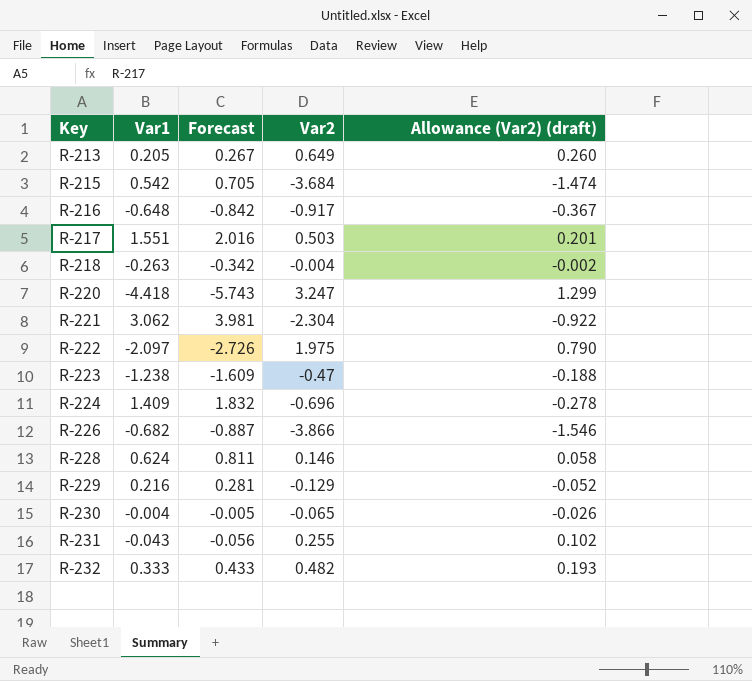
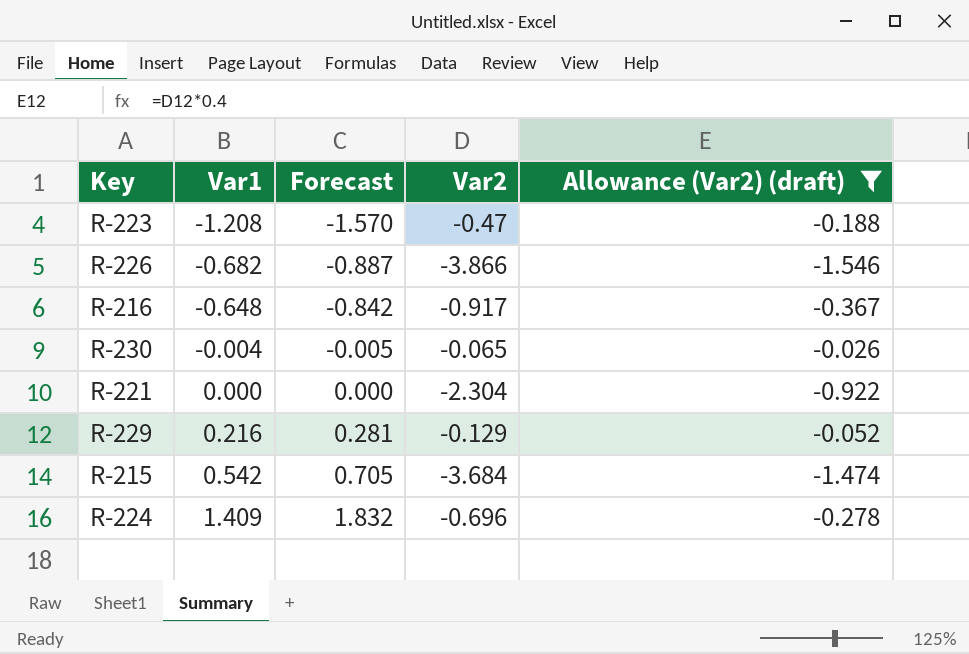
filter: none -> Allowance (Var2) (draft) <= -0.026
row order: Key ascending -> Var1 ascending
R-223 | Var1: -1.238 -> -1.208
R-223 | Forecast: -1.609 -> -1.570
R-221 | Var1: 3.062 -> 0.000
R-221 | Forecast: 3.981 -> 0.000

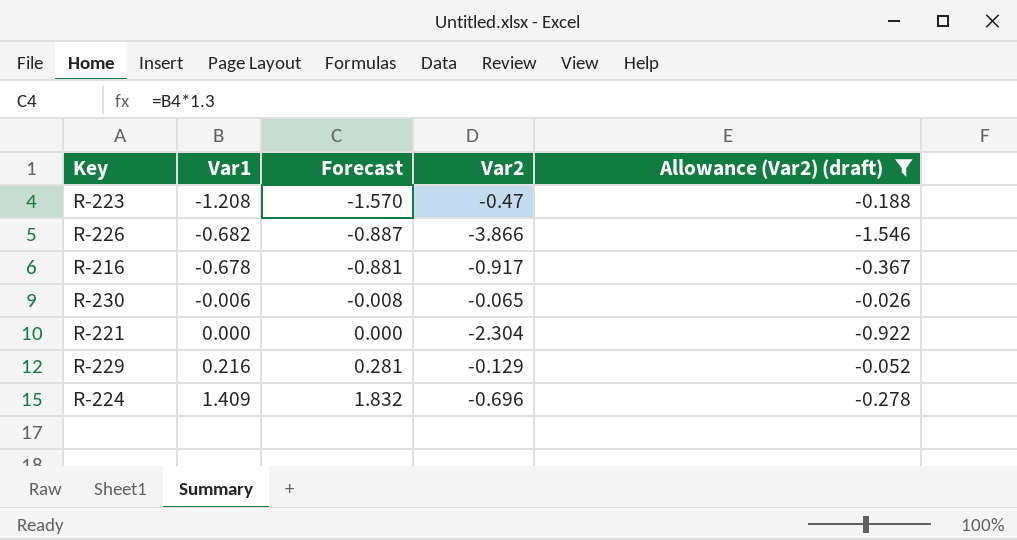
row R-215: 0.542 | 0.705 | -3.684 | -1.474 -> none
R-216 | Var1: -0.648 -> -0.678
R-216 | Forecast: -0.842 -> -0.881
R-230 | Var1: -0.004 -> -0.006
R-230 | Forecast: -0.005 -> -0.008

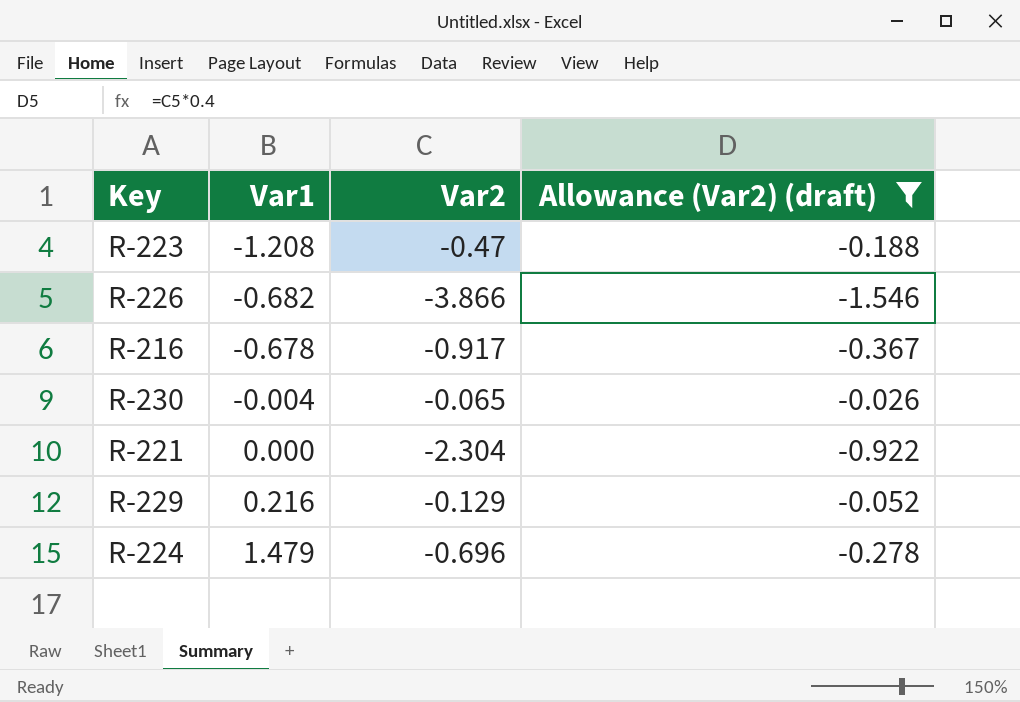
column Forecast | formula: [Var1] * 1.3 -> none
R-230 | Var1: -0.006 -> -0.004
R-224 | Var1: 1.409 -> 1.479

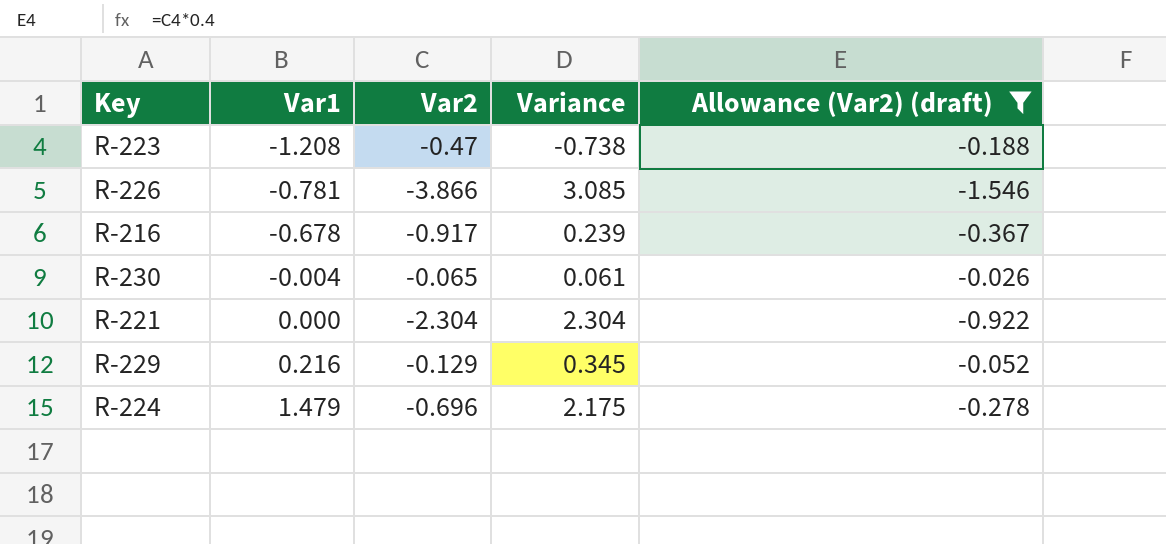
column Variance | formula: none -> [Var1] - [Var2]
R-226 | Var1: -0.682 -> -0.781

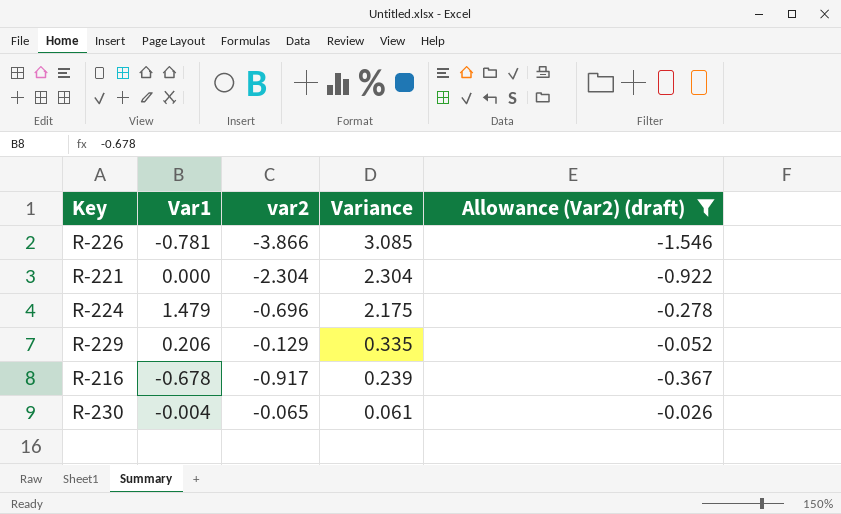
row order: Var1 ascending -> Variance descending
column name: Var2 -> var2
row R-223: -1.208 | -0.47 | -0.738 | -0.188 -> none
R-229 | Var1: 0.216 -> 0.206
R-229 | Variance: 0.345 -> 0.335

